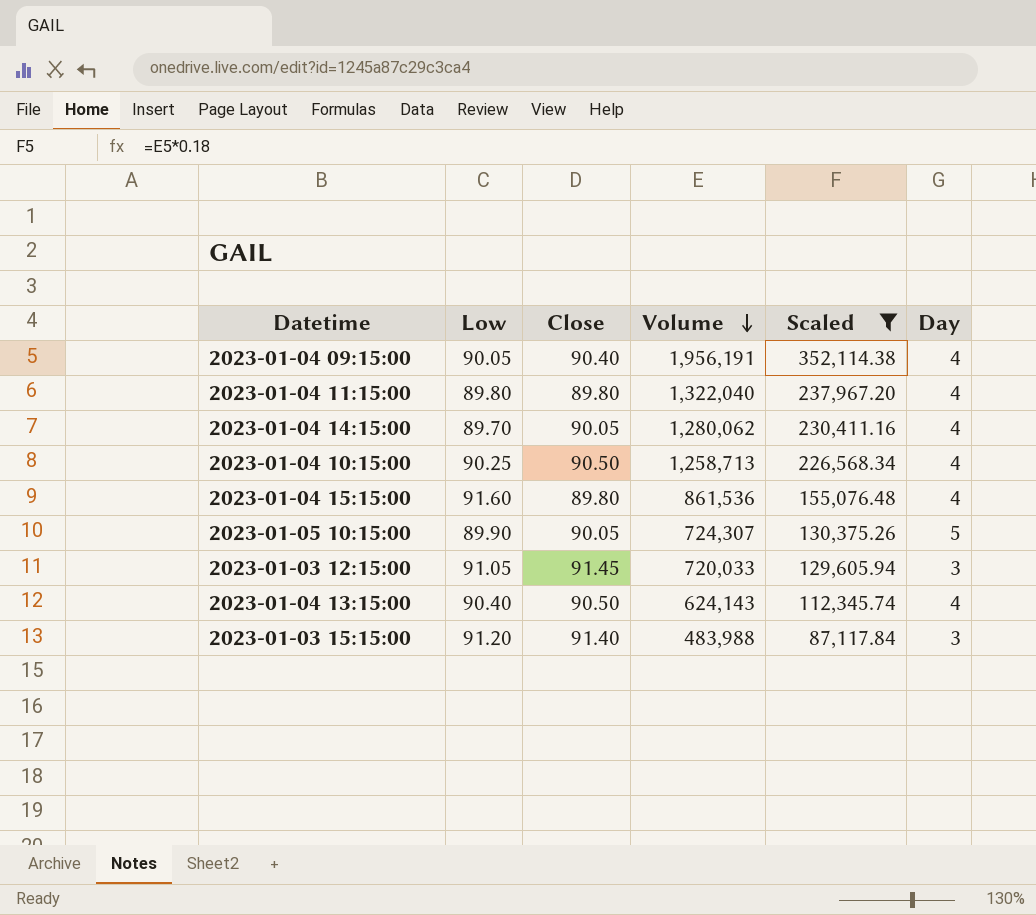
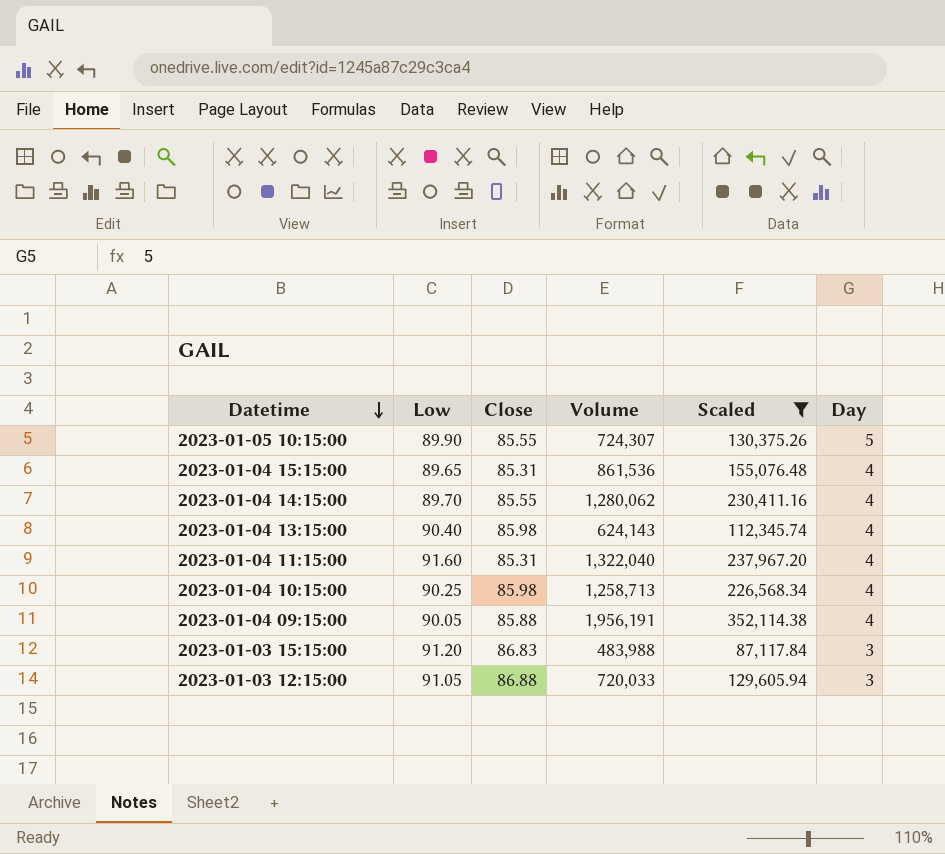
row order: Volume descending -> Datetime descending
2023-01-05 10:15:00 | Close: 90.05 -> 85.55
2023-01-04 15:15:00 | Low: 91.60 -> 89.65
2023-01-04 15:15:00 | Close: 89.80 -> 85.31
2023-01-04 14:15:00 | Close: 90.05 -> 85.55
2023-01-04 13:15:00 | Close: 90.50 -> 85.98
2023-01-04 11:15:00 | Low: 89.80 -> 91.60
2023-01-04 11:15:00 | Close: 89.80 -> 85.31
2023-01-04 10:15:00 | Close: 90.50 -> 85.98
2023-01-04 09:15:00 | Close: 90.40 -> 85.88
2023-01-03 15:15:00 | Close: 91.40 -> 86.83
2023-01-03 12:15:00 | Close: 91.45 -> 86.88

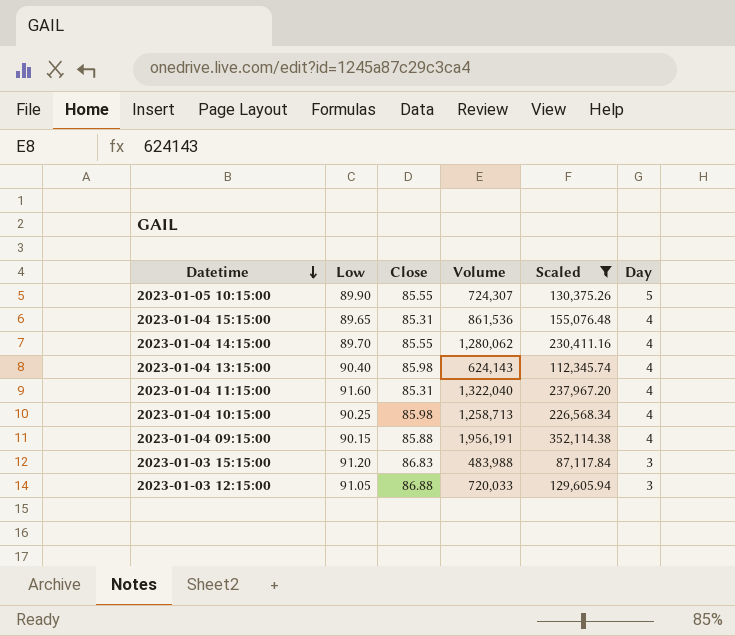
2023-01-04 09:15:00 | Low: 90.05 -> 90.15

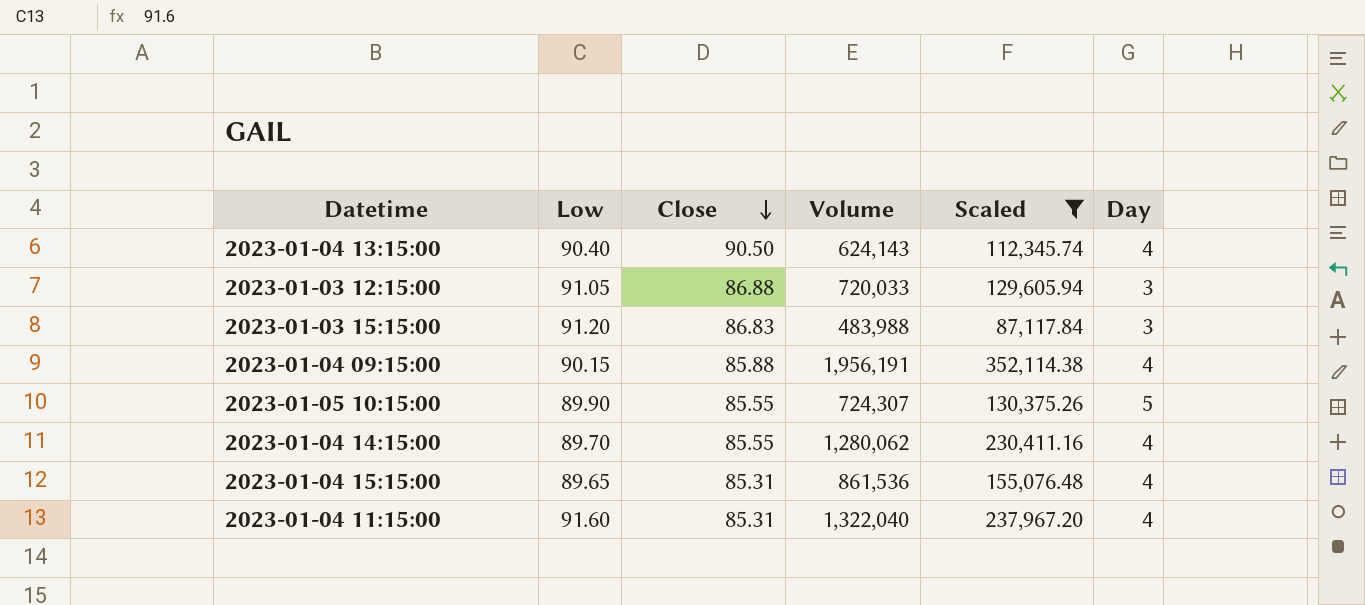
row order: Datetime descending -> Close descending
row 2023-01-04 10:15:00: 90.25 | 85.98 | 1,258,713 | 226,568.34 | 4 -> none
2023-01-04 13:15:00 | Close: 85.98 -> 90.50

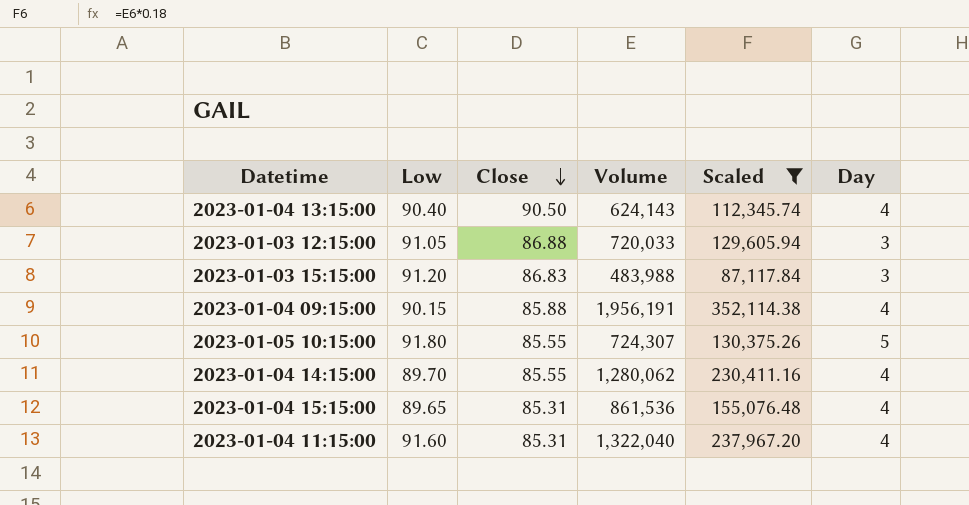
2023-01-05 10:15:00 | Low: 89.90 -> 91.80

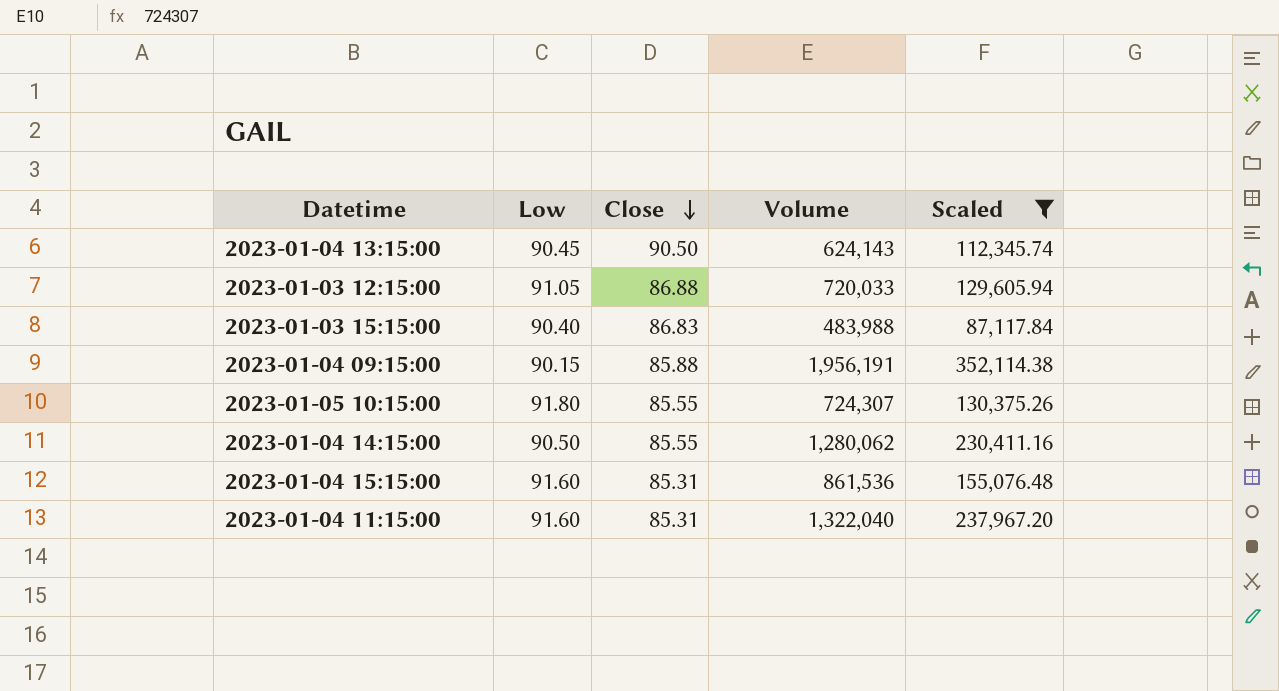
column Day | position: 6 -> none
2023-01-04 13:15:00 | Low: 90.40 -> 90.45
2023-01-03 15:15:00 | Low: 91.20 -> 90.40
2023-01-04 14:15:00 | Low: 89.70 -> 90.50
2023-01-04 15:15:00 | Low: 89.65 -> 91.60

